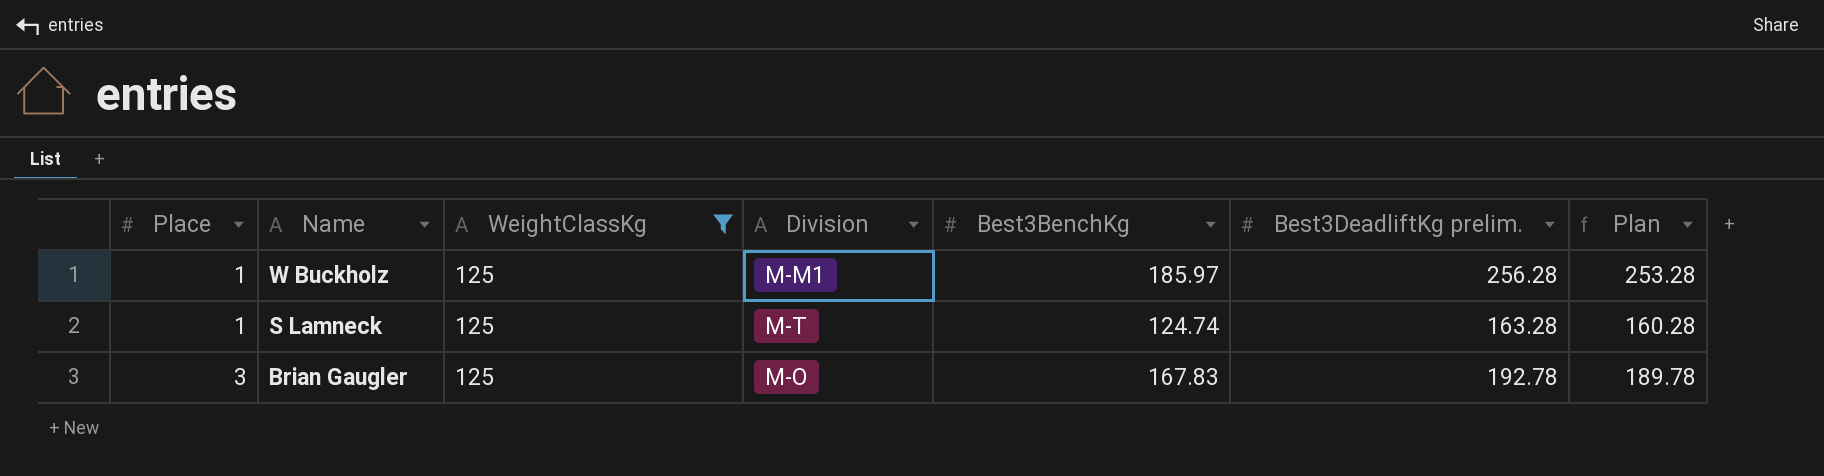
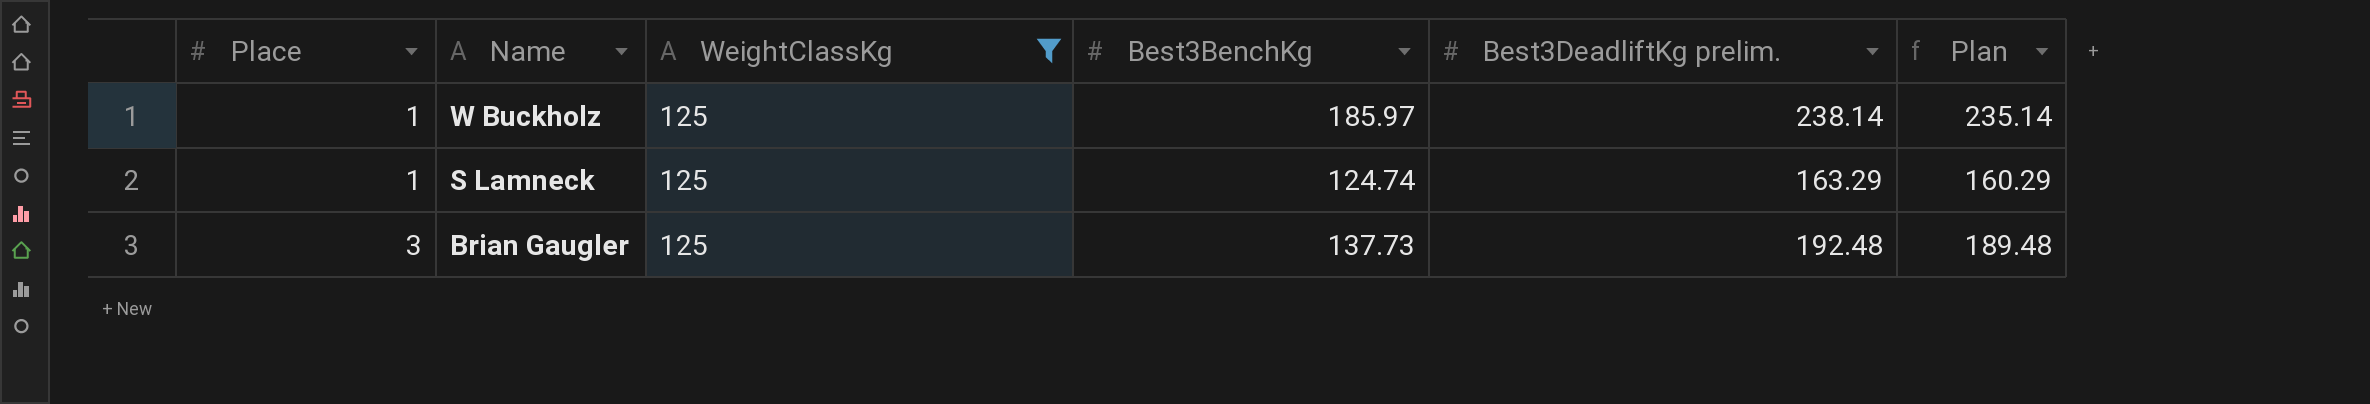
column Division | position: 4 -> none
W Buckholz | Best3DeadliftKg prelim.: 256.28 -> 238.14
W Buckholz | Plan: 253.28 -> 235.14
S Lamneck | Best3DeadliftKg prelim.: 163.28 -> 163.29
S Lamneck | Plan: 160.28 -> 160.29
Brian Gaugler | Best3BenchKg: 167.83 -> 137.73
Brian Gaugler | Best3DeadliftKg prelim.: 192.78 -> 192.48
Brian Gaugler | Plan: 189.78 -> 189.48

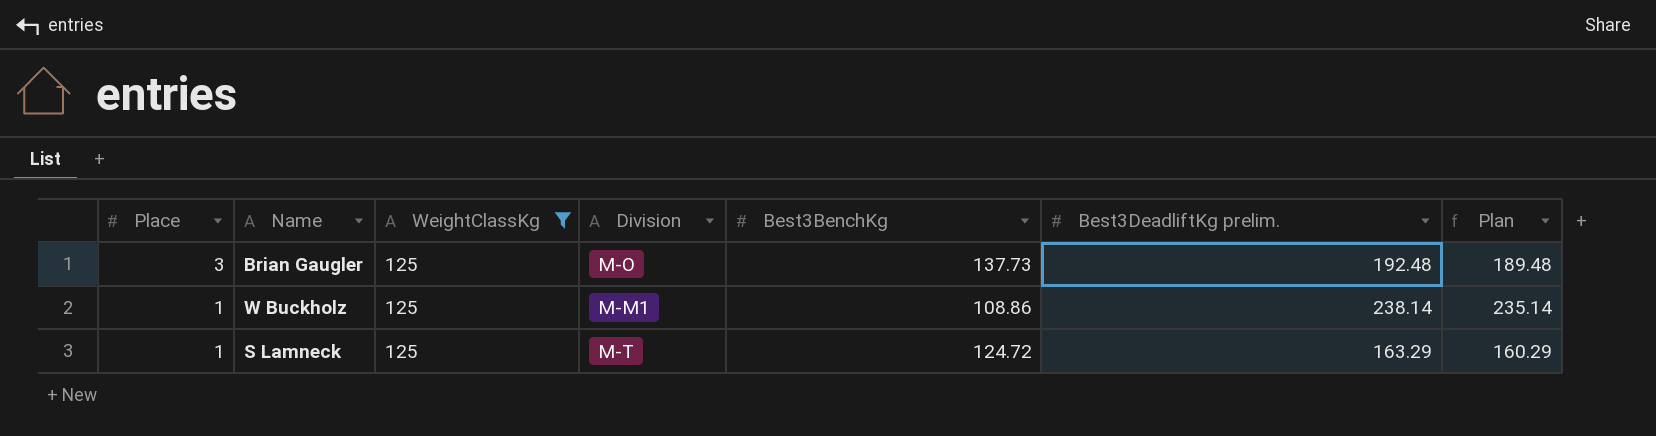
row order: Place ascending -> Place descending
column Division | position: none -> 4
W Buckholz | Best3BenchKg: 185.97 -> 108.86
S Lamneck | Best3BenchKg: 124.74 -> 124.72

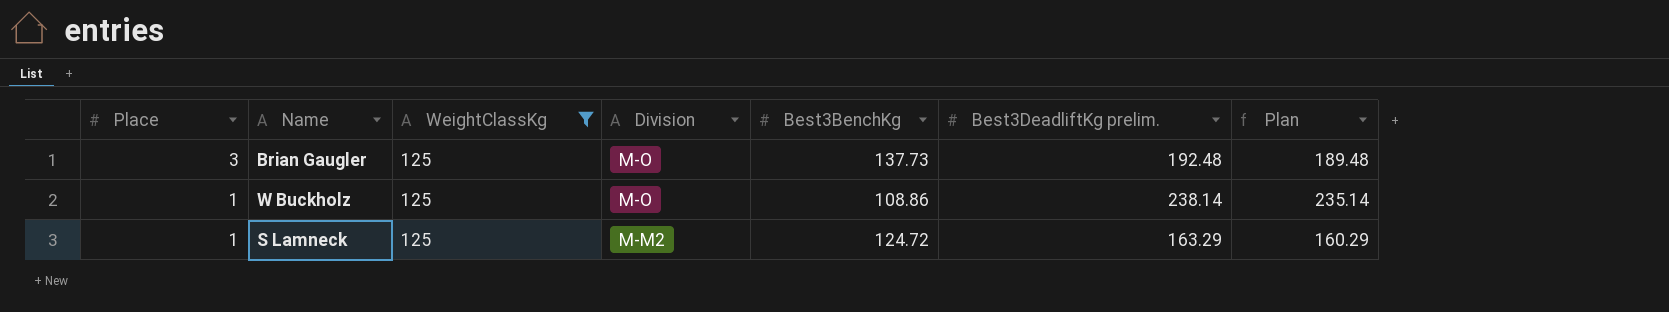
W Buckholz | Division: M-M1 -> M-O
S Lamneck | Division: M-T -> M-M2

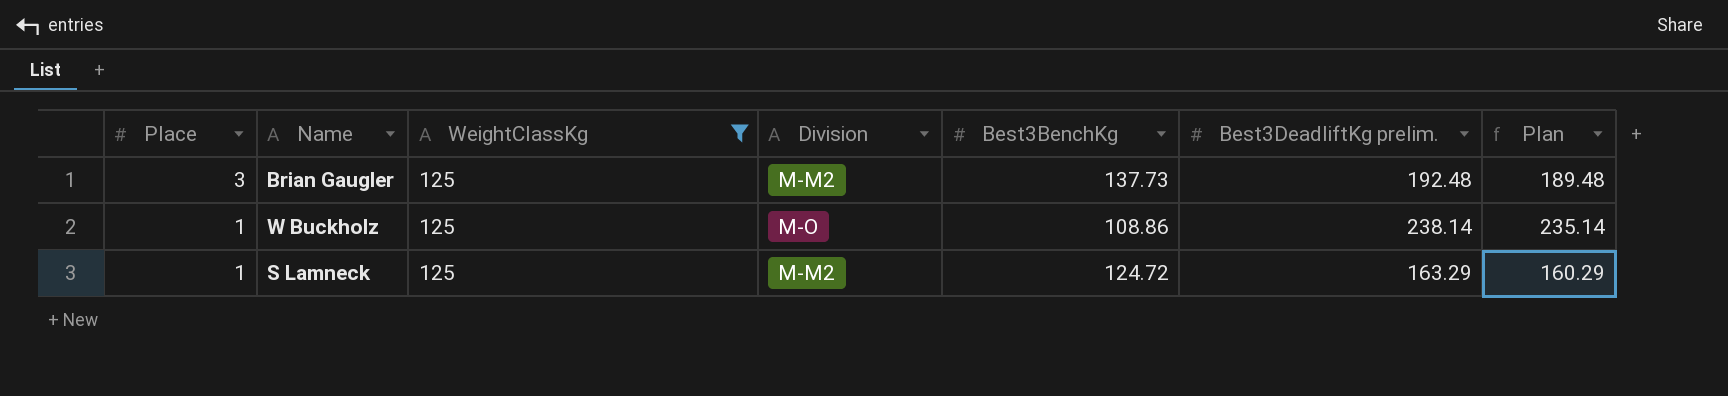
Brian Gaugler | Division: M-O -> M-M2

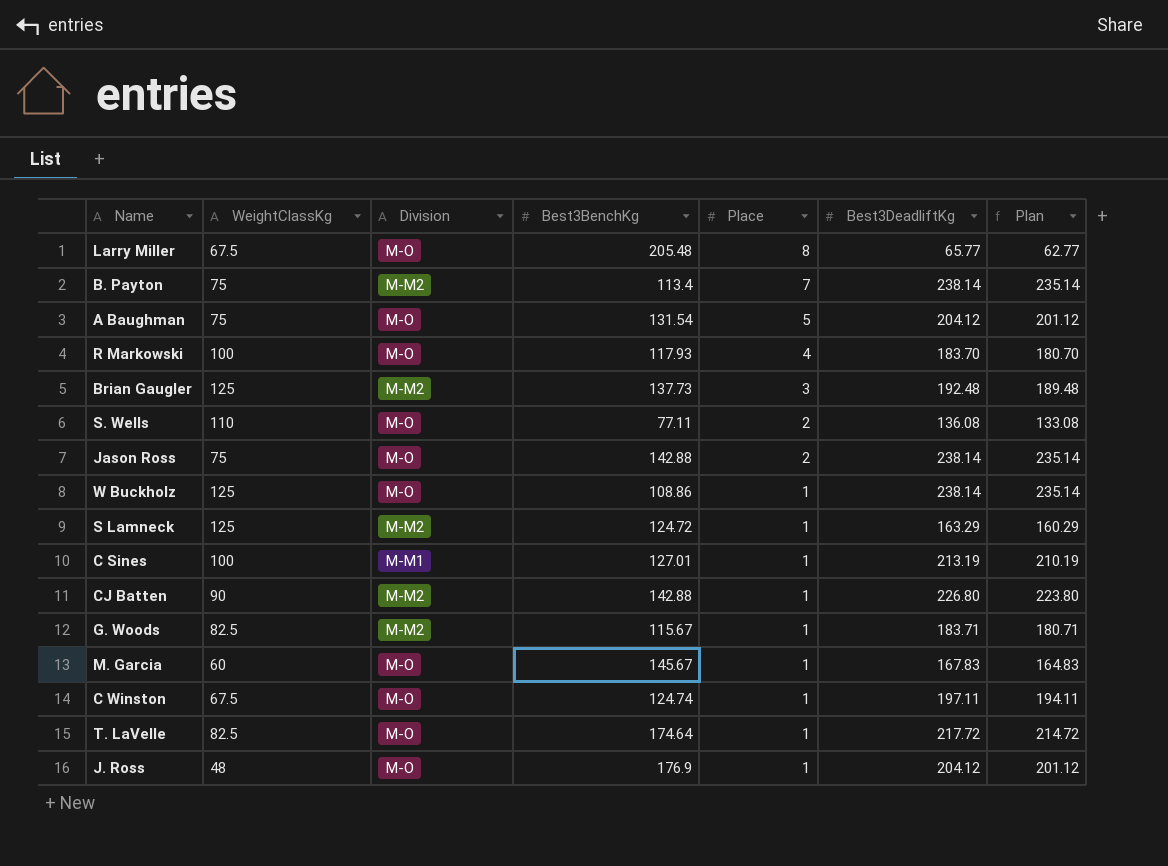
filter: WeightClassKg = 125 -> none
column Place | position: 1 -> 5
column name: Best3DeadliftKg prelim. -> Best3DeadliftKg

